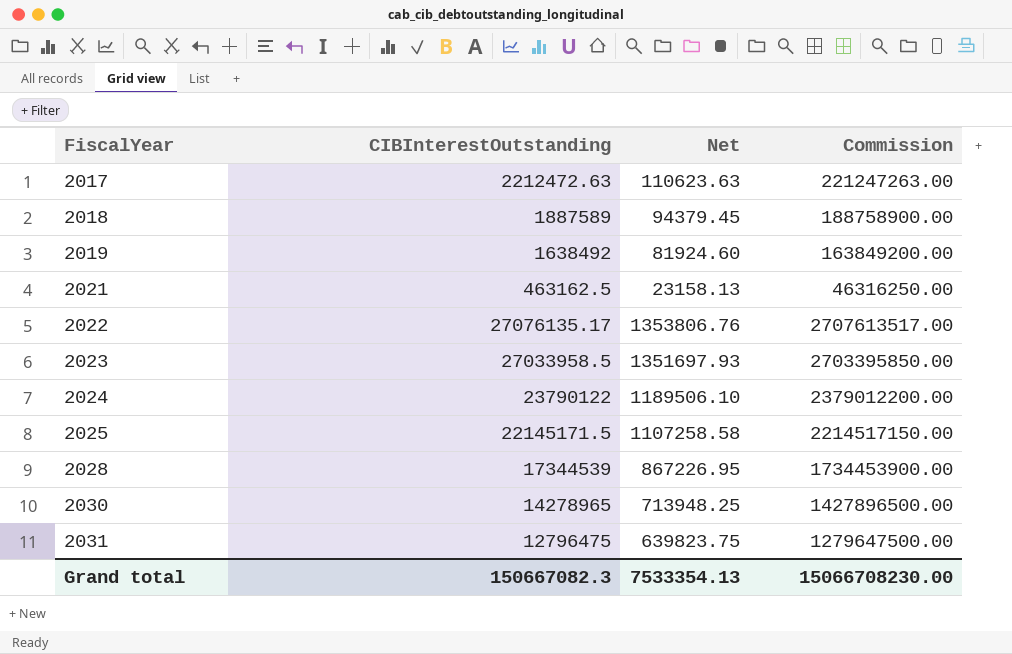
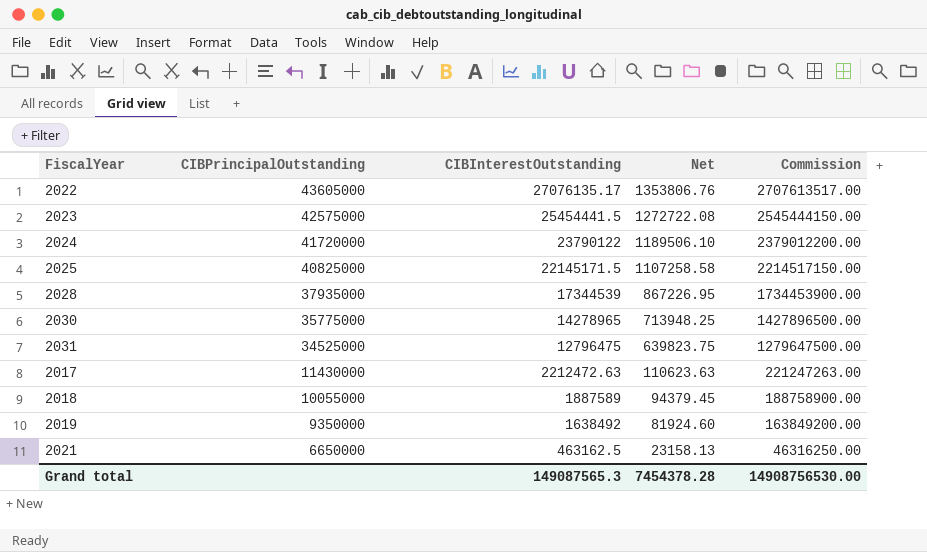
row order: FiscalYear ascending -> CIBPrincipalOutstanding descending
column CIBPrincipalOutstanding | position: none -> 2
2023 | CIBInterestOutstanding: 27033958.5 -> 25454441.5
2023 | Net: 1351697.93 -> 1272722.08
2023 | Commission: 2703395850.00 -> 2545444150.00
Grand total | CIBInterestOutstanding: 150667082.3 -> 149087565.3
Grand total | Net: 7533354.13 -> 7454378.28
Grand total | Commission: 15066708230.00 -> 14908756530.00

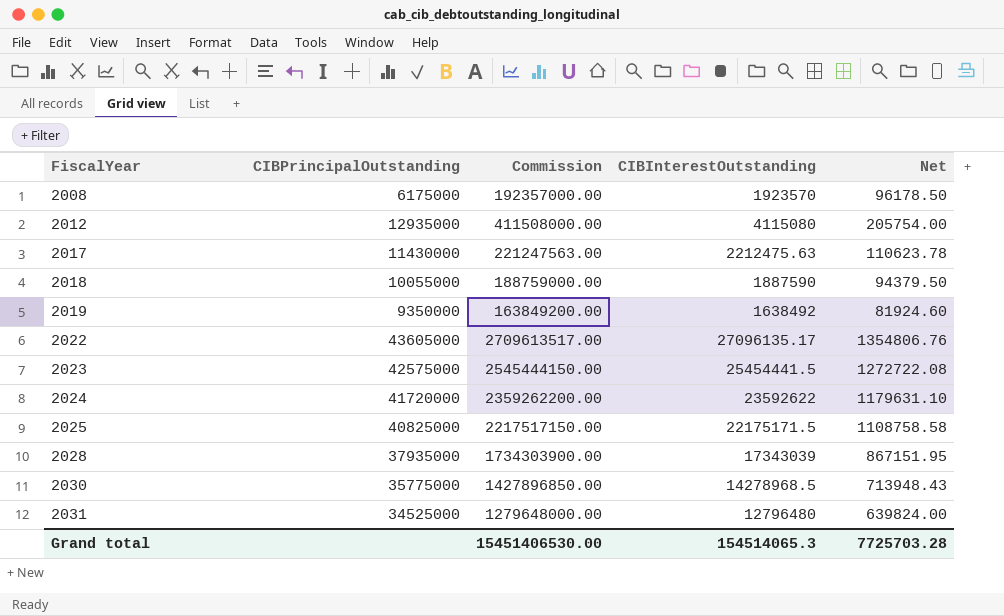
row order: CIBPrincipalOutstanding descending -> FiscalYear ascending
column Commission | position: 5 -> 3
row 2021: 6650000 | 463162.5 | 23158.13 | 46316250.00 -> none
row 2008: none -> 6175000 | 192357000.00 | 1923570 | 96178.50
row 2012: none -> 12935000 | 411508000.00 | 4115080 | 205754.00
2017 | Commission: 221247263.00 -> 221247563.00
2017 | CIBInterestOutstanding: 2212472.63 -> 2212475.63
2017 | Net: 110623.63 -> 110623.78
2018 | Commission: 188758900.00 -> 188759000.00
2018 | CIBInterestOutstanding: 1887589 -> 1887590
2018 | Net: 94379.45 -> 94379.50
2022 | Commission: 2707613517.00 -> 2709613517.00
2022 | CIBInterestOutstanding: 27076135.17 -> 27096135.17
2022 | Net: 1353806.76 -> 1354806.76
2024 | Commission: 2379012200.00 -> 2359262200.00
2024 | CIBInterestOutstanding: 23790122 -> 23592622
2024 | Net: 1189506.10 -> 1179631.10
2025 | Commission: 2214517150.00 -> 2217517150.00
2025 | CIBInterestOutstanding: 22145171.5 -> 22175171.5
2025 | Net: 1107258.58 -> 1108758.58
2028 | Commission: 1734453900.00 -> 1734303900.00
2028 | CIBInterestOutstanding: 17344539 -> 17343039
2028 | Net: 867226.95 -> 867151.95
2030 | Commission: 1427896500.00 -> 1427896850.00
2030 | CIBInterestOutstanding: 14278965 -> 14278968.5
2030 | Net: 713948.25 -> 713948.43
2031 | Commission: 1279647500.00 -> 1279648000.00
2031 | CIBInterestOutstanding: 12796475 -> 12796480
2031 | Net: 639823.75 -> 639824.00
Grand total | Commission: 14908756530.00 -> 15451406530.00
Grand total | CIBInterestOutstanding: 149087565.3 -> 154514065.3
Grand total | Net: 7454378.28 -> 7725703.28

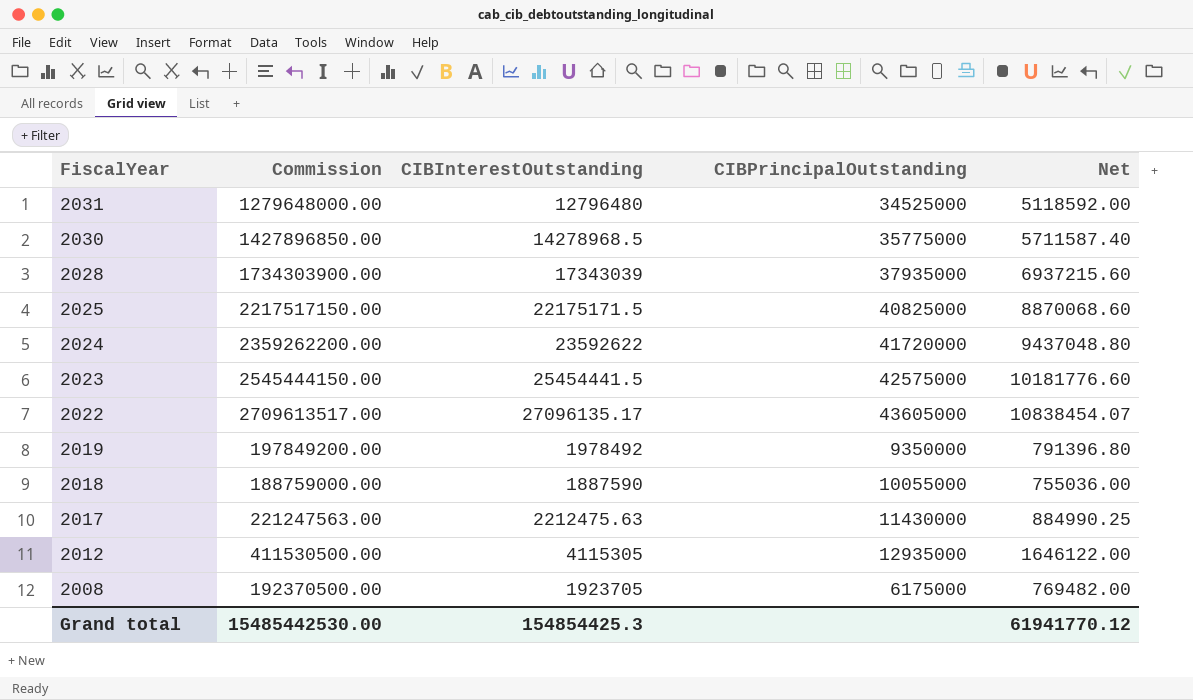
row order: FiscalYear ascending -> FiscalYear descending
column CIBPrincipalOutstanding | position: 2 -> 4
column Net | formula: [CIBInterestOutstanding] * 0.05 -> [CIBInterestOutstanding] * 0.4
2019 | Commission: 163849200.00 -> 197849200.00
2019 | CIBInterestOutstanding: 1638492 -> 1978492
2012 | Commission: 411508000.00 -> 411530500.00
2012 | CIBInterestOutstanding: 4115080 -> 4115305
2008 | Commission: 192357000.00 -> 192370500.00
2008 | CIBInterestOutstanding: 1923570 -> 1923705
Grand total | Commission: 15451406530.00 -> 15485442530.00
Grand total | CIBInterestOutstanding: 154514065.3 -> 154854425.3
Grand total | Net: 7725703.28 -> 61941770.12

